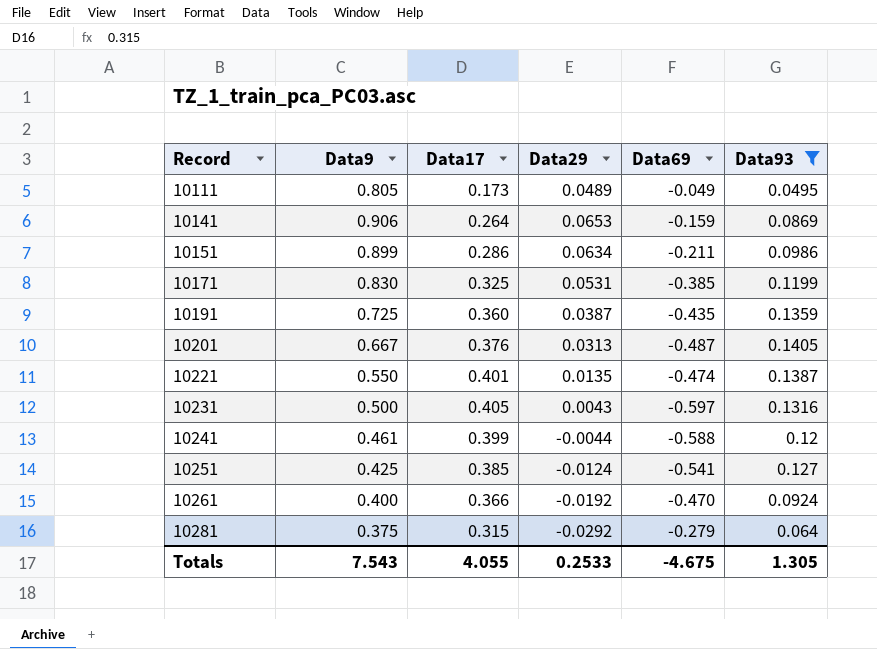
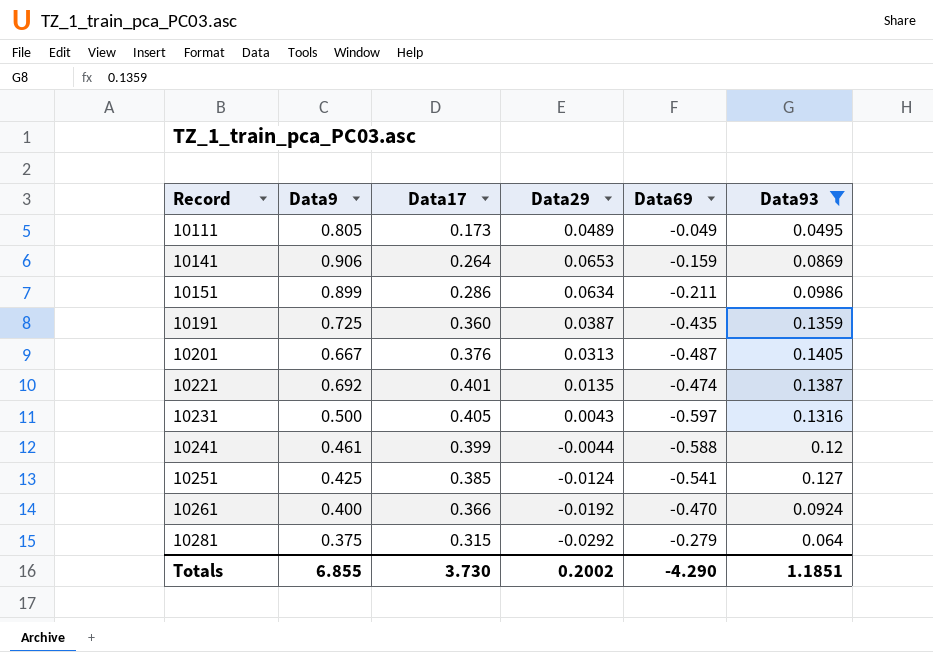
row 10171: 0.830 | 0.325 | 0.0531 | -0.385 | 0.1199 -> none
10221 | Data9: 0.550 -> 0.692
Totals | Data9: 7.543 -> 6.855
Totals | Data17: 4.055 -> 3.730
Totals | Data29: 0.2533 -> 0.2002
Totals | Data69: -4.675 -> -4.290
Totals | Data93: 1.305 -> 1.1851

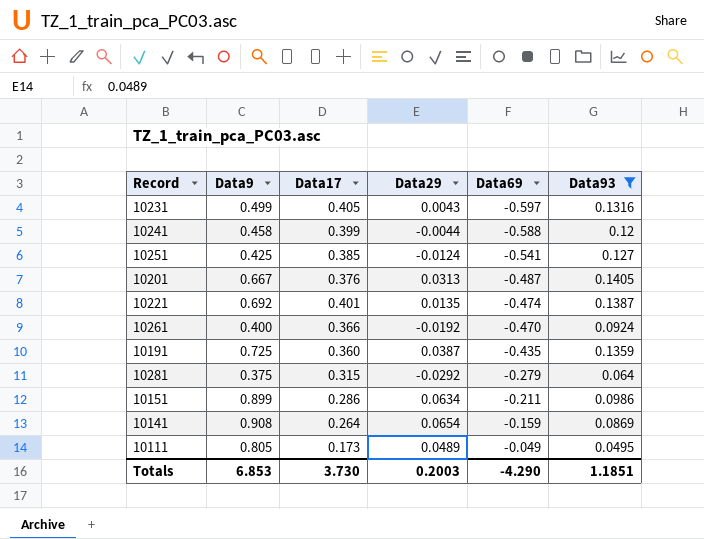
row order: Record ascending -> Data69 ascending
10231 | Data9: 0.500 -> 0.499
10241 | Data9: 0.461 -> 0.458
10141 | Data9: 0.906 -> 0.908
10141 | Data29: 0.0653 -> 0.0654
Totals | Data9: 6.855 -> 6.853
Totals | Data29: 0.2002 -> 0.2003

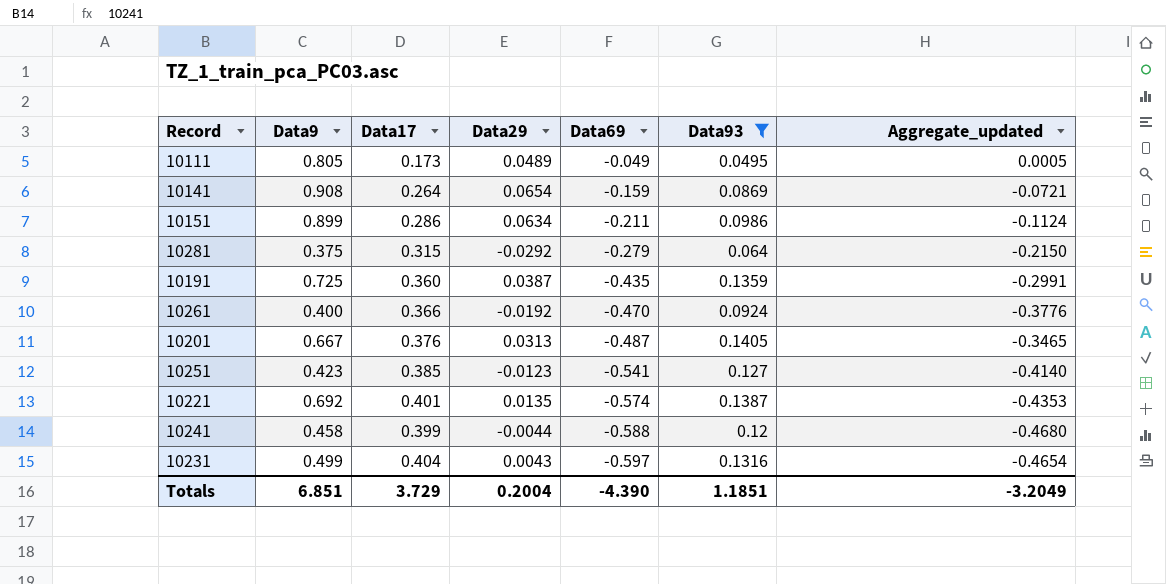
row order: Data69 ascending -> Data69 descending
column Aggregate_updated | formula: none -> [Data69] + [Data93]
10251 | Data9: 0.425 -> 0.423
10251 | Data29: -0.0124 -> -0.0123
10221 | Data69: -0.474 -> -0.574
10231 | Data17: 0.405 -> 0.404
Totals | Data9: 6.853 -> 6.851
Totals | Data17: 3.730 -> 3.729
Totals | Data29: 0.2003 -> 0.2004
Totals | Data69: -4.290 -> -4.390

